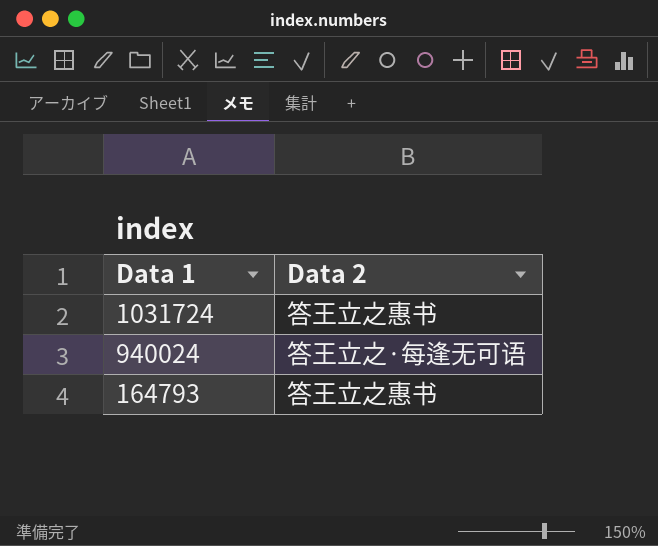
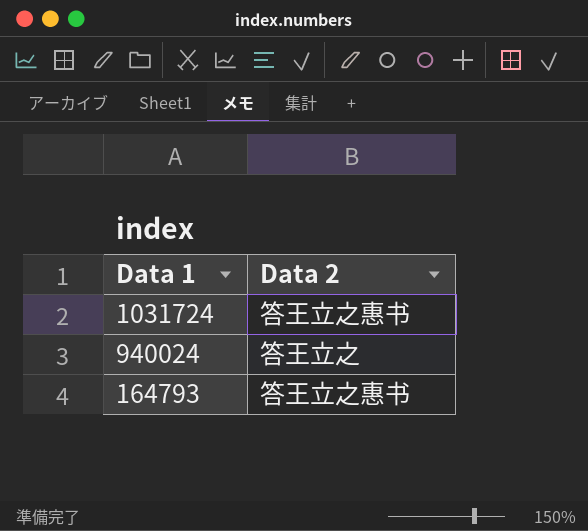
940024 | Data 2: 答王立之·每逢无可语 -> 答王立之

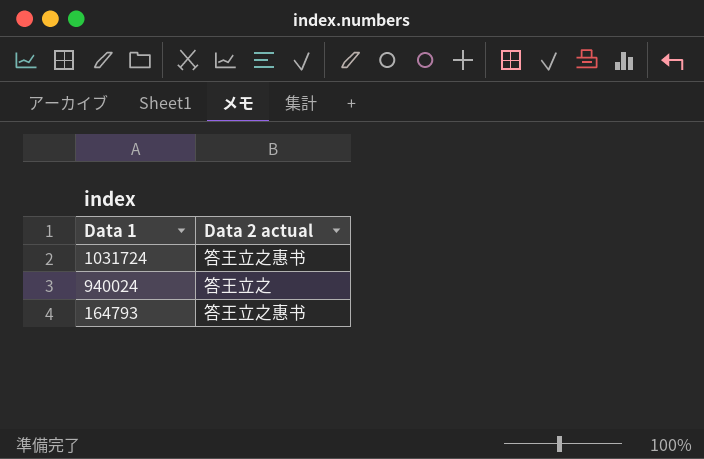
column name: Data 2 -> Data 2 actual

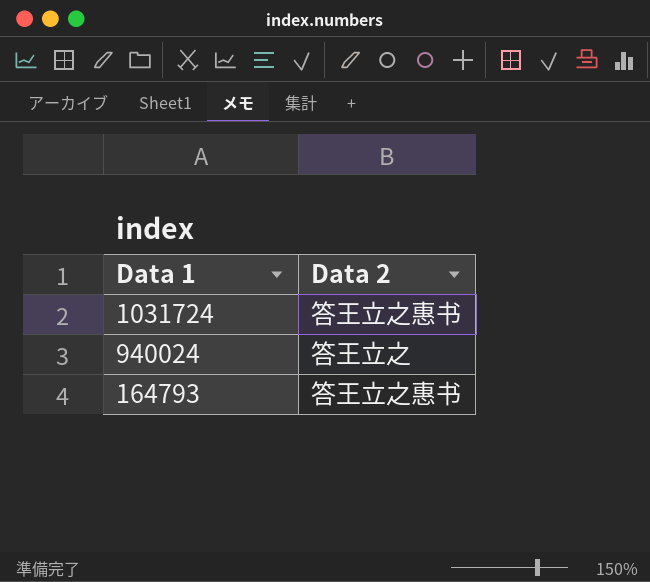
column name: Data 2 actual -> Data 2

